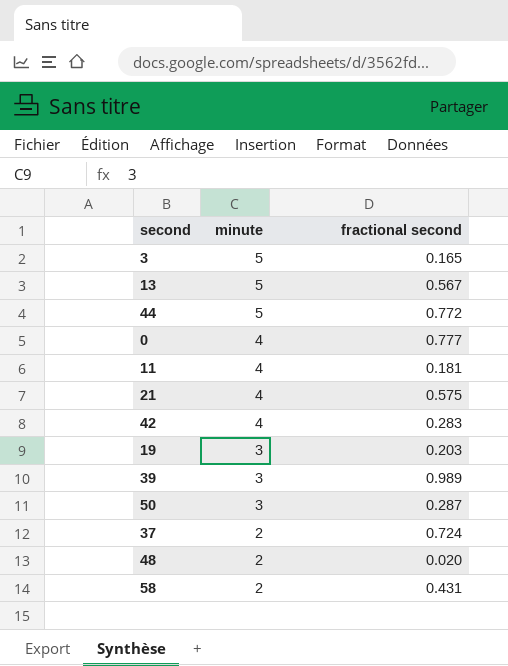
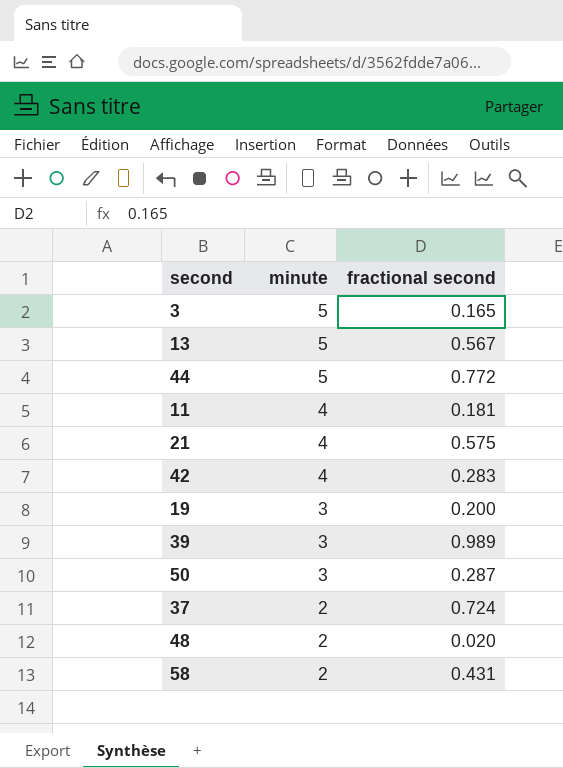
row 0: 4 | 0.777 -> none
19 | fractional second: 0.203 -> 0.200

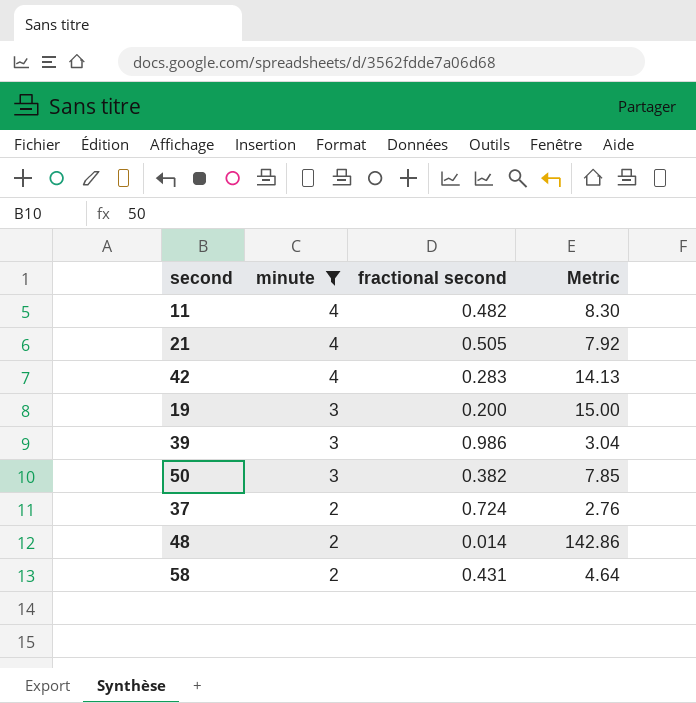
filter: none -> minute != 5
column Metric | formula: none -> [minute] / [fractional second]
11 | fractional second: 0.181 -> 0.482
21 | fractional second: 0.575 -> 0.505
39 | fractional second: 0.989 -> 0.986
50 | fractional second: 0.287 -> 0.382
48 | fractional second: 0.020 -> 0.014

